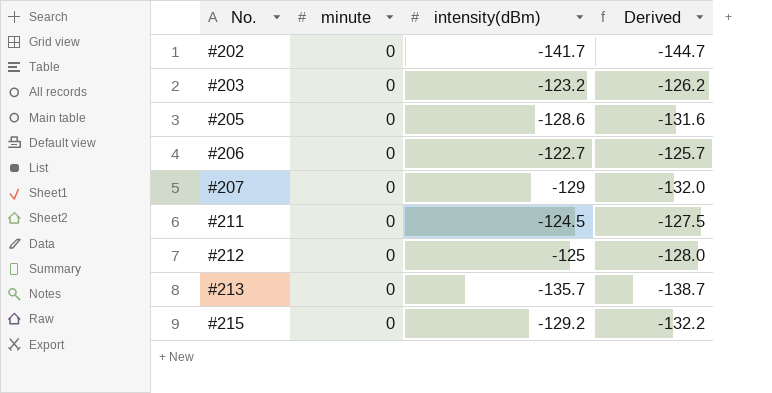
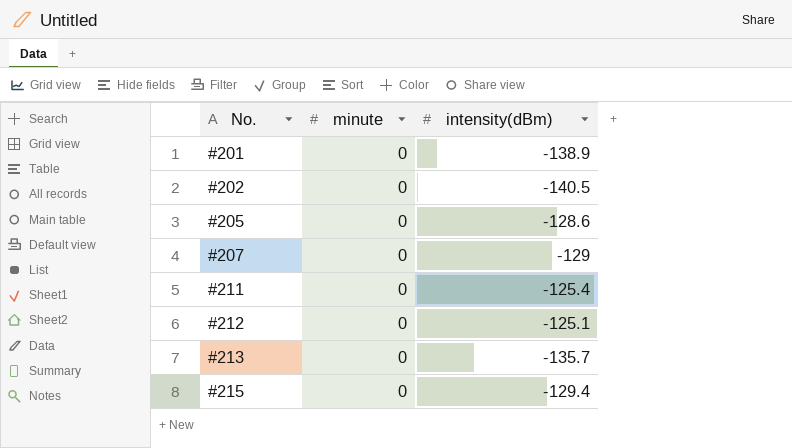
column Derived | formula: [intensity(dBm)] - 3 -> none
row #203: 0 | -123.2 | -126.2 -> none
row #206: 0 | -122.7 | -125.7 -> none
row #201: none -> 0 | -138.9
#202 | intensity(dBm): -141.7 -> -140.5
#211 | intensity(dBm): -124.5 -> -125.4
#212 | intensity(dBm): -125 -> -125.1
#215 | intensity(dBm): -129.2 -> -129.4

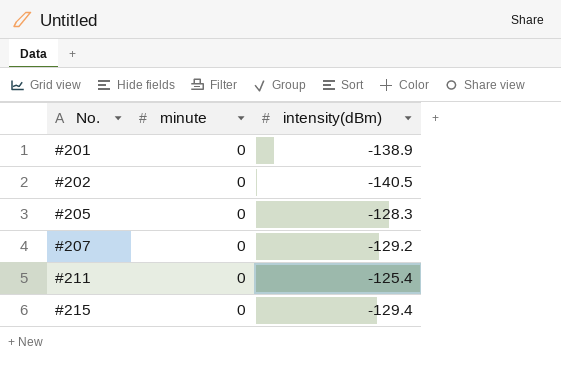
row #212: 0 | -125.1 -> none
row #213: 0 | -135.7 -> none
#205 | intensity(dBm): -128.6 -> -128.3
#207 | intensity(dBm): -129 -> -129.2

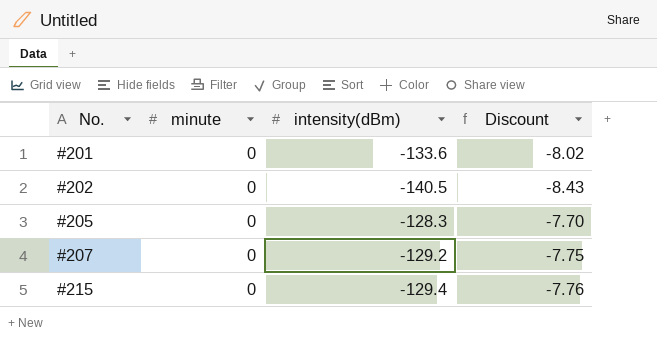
column Discount | formula: none -> [intensity(dBm)] * 0.06
row #211: 0 | -125.4 -> none
#201 | intensity(dBm): -138.9 -> -133.6

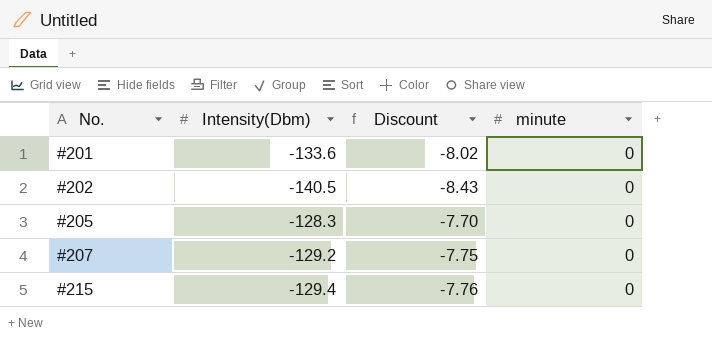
column name: intensity(dBm) -> Intensity(Dbm)
column minute | position: 2 -> 4

